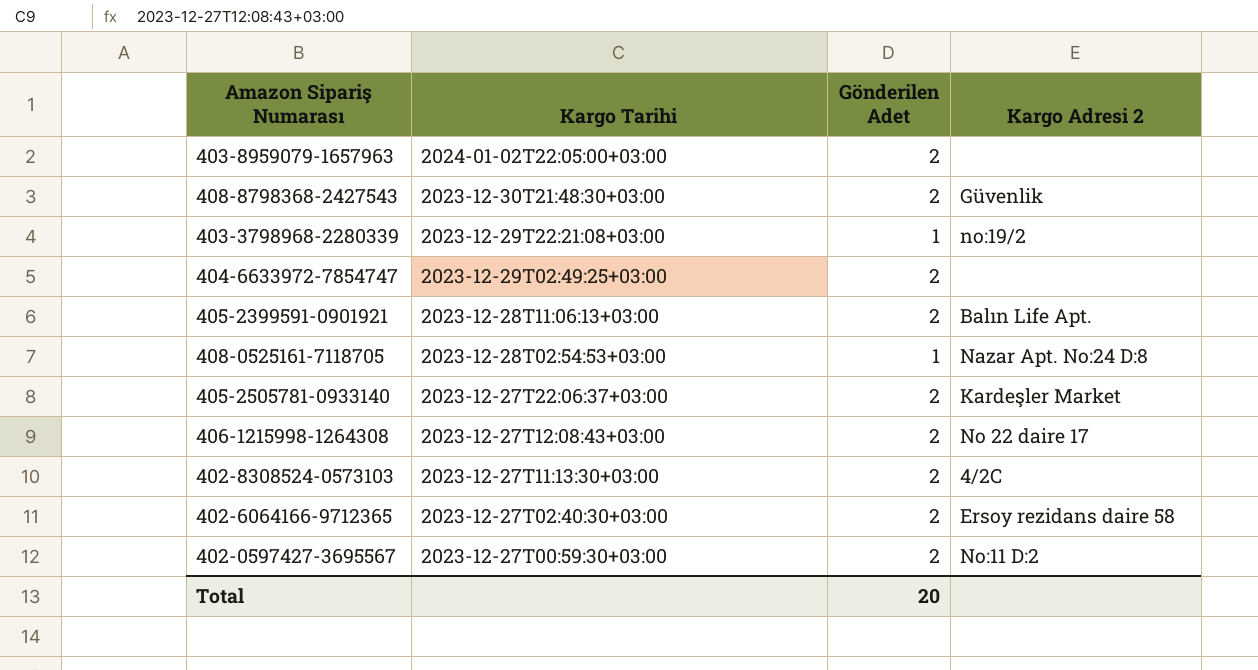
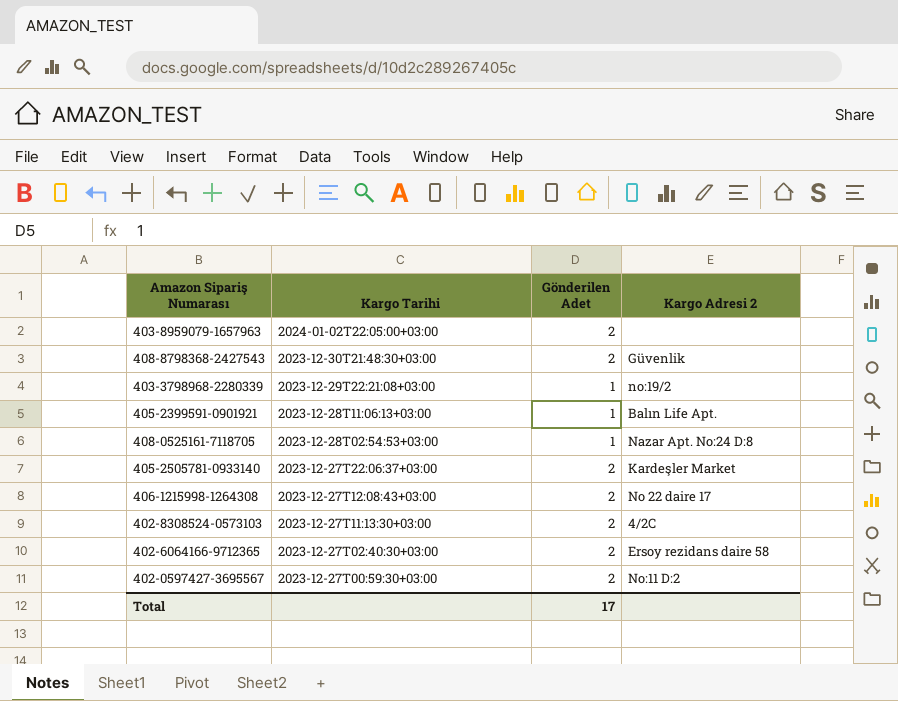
row 404-6633972-7854747: 2023-12-29T02:49:25+03:00 | 2 | none -> none
405-2399591-0901921 | Gönderilen Adet: 2 -> 1
Total | Gönderilen Adet: 20 -> 17

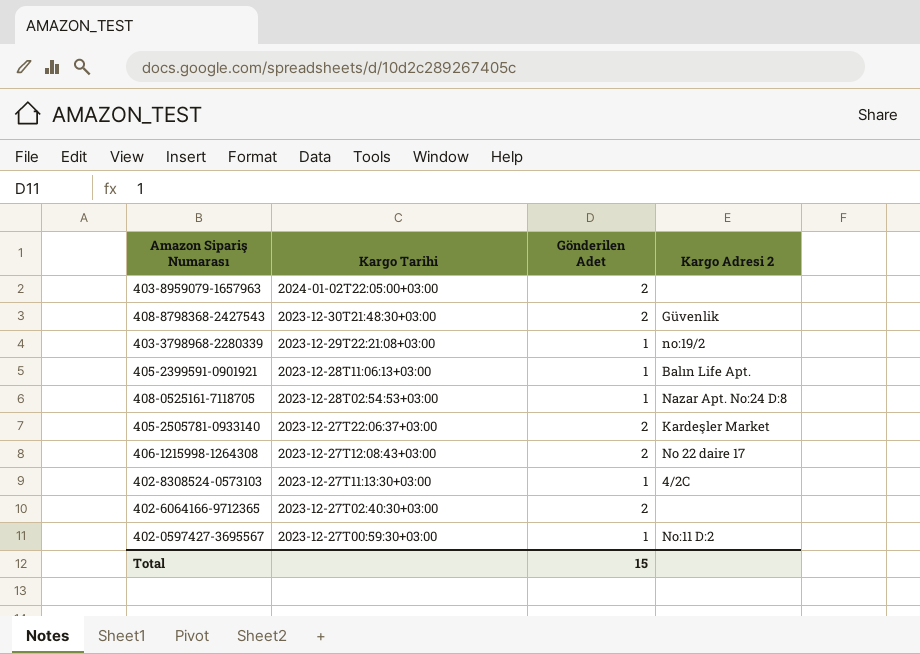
402-8308524-0573103 | Gönderilen Adet: 2 -> 1
402-6064166-9712365 | Kargo Adresi 2: Ersoy rezidans daire 58 -> none
402-0597427-3695567 | Gönderilen Adet: 2 -> 1
Total | Gönderilen Adet: 17 -> 15

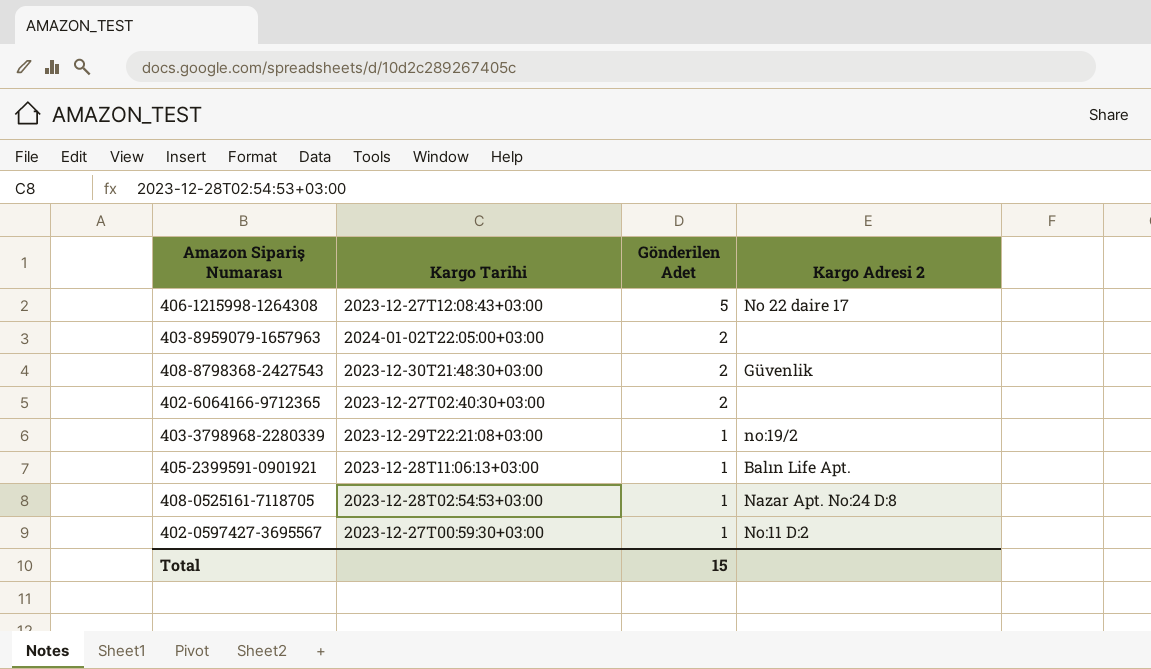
row order: Kargo Tarihi descending -> Gönderilen Adet descending
row 405-2505781-0933140: 2023-12-27T22:06:37+03:00 | 2 | Kardeşler Market -> none
row 402-8308524-0573103: 2023-12-27T11:13:30+03:00 | 1 | 4/2C -> none
406-1215998-1264308 | Gönderilen Adet: 2 -> 5

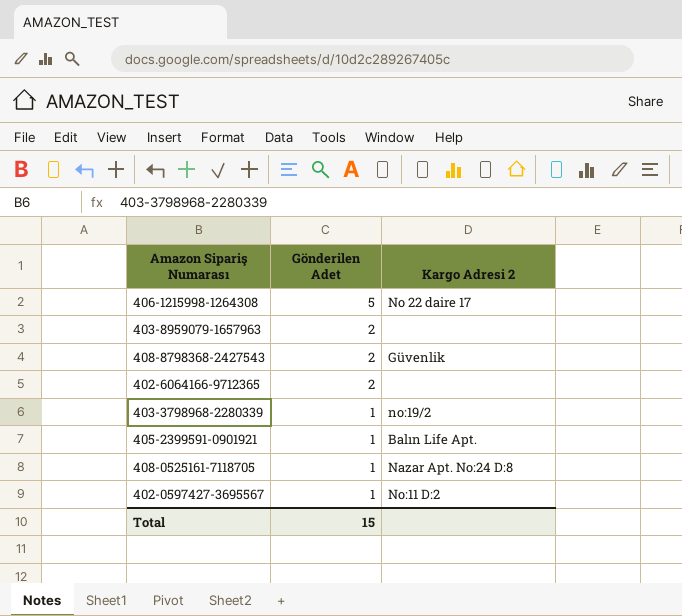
column Kargo Tarihi | position: 2 -> none

